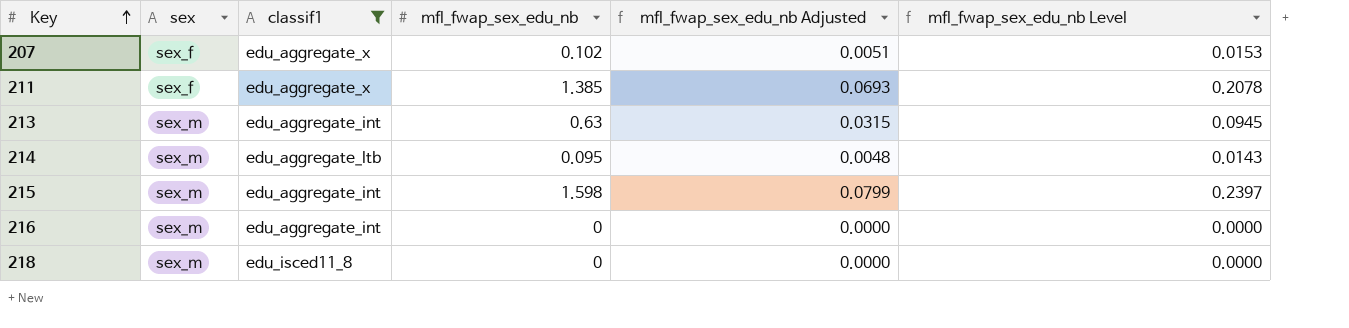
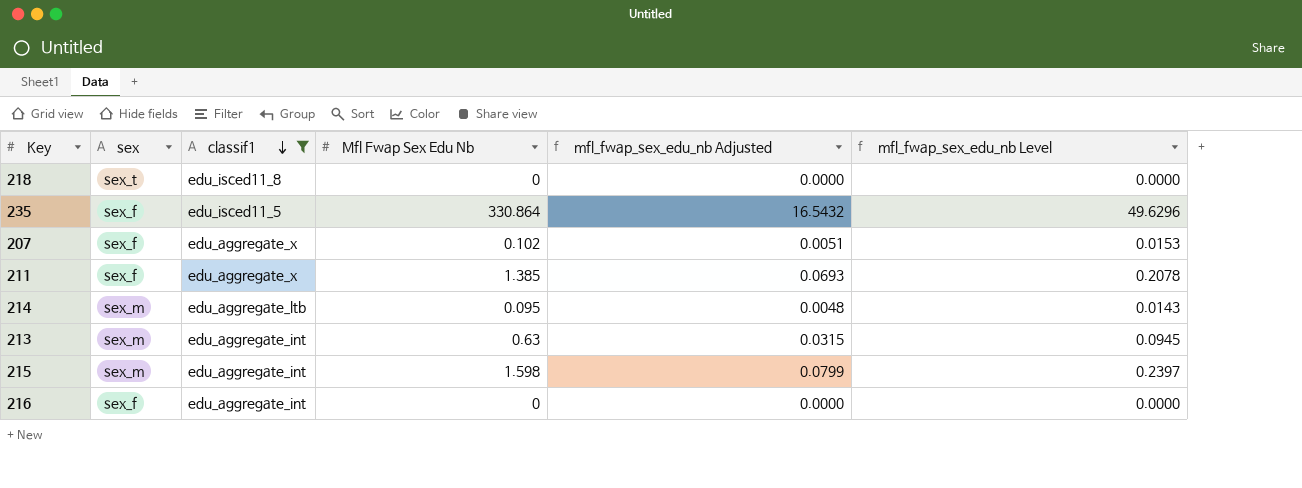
row order: Key ascending -> classif1 descending
column name: mfl_fwap_sex_edu_nb -> Mfl Fwap Sex Edu Nb
218 | sex: sex_m -> sex_t
row 235: none -> sex_f | edu_isced11_5 | 330.864 | 16.5432 | 49.6296
216 | sex: sex_m -> sex_f

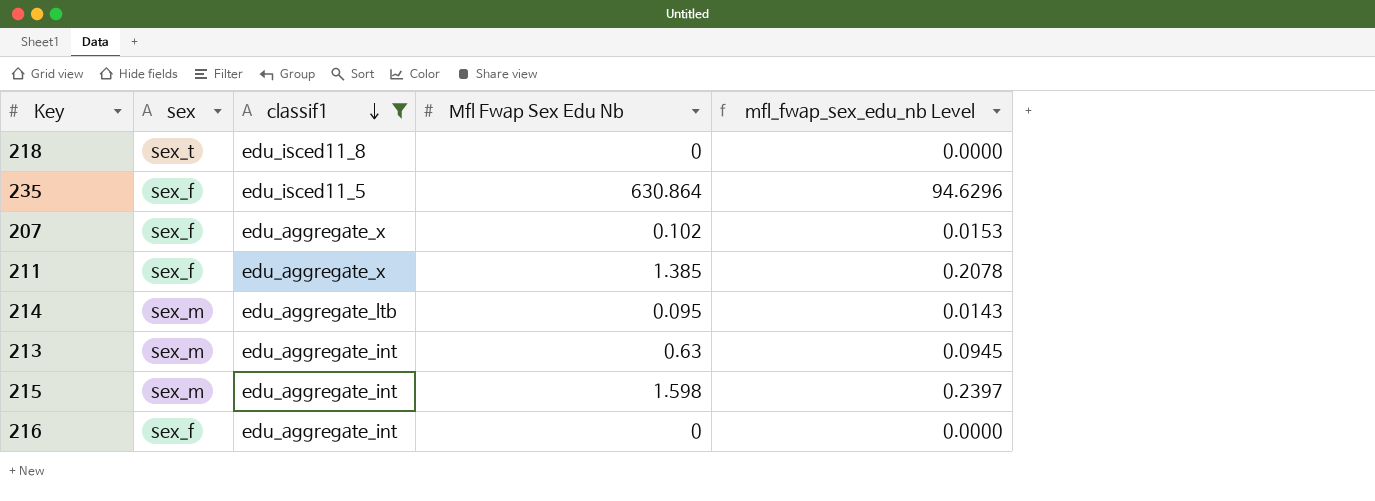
column mfl_fwap_sex_edu_nb Adjusted | formula: [Mfl Fwap Sex Edu Nb] * 0.05 -> none
235 | Mfl Fwap Sex Edu Nb: 330.864 -> 630.864
235 | mfl_fwap_sex_edu_nb Level: 49.6296 -> 94.6296

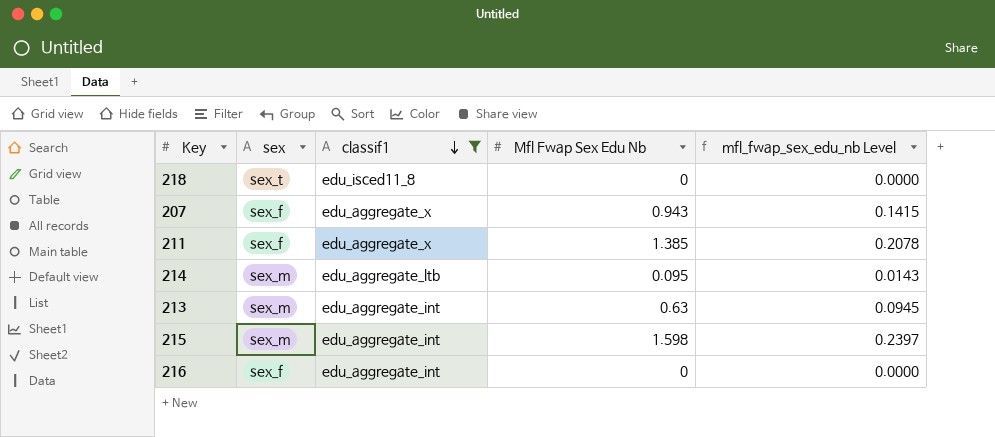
row 235: sex_f | edu_isced11_5 | 630.864 | 94.6296 -> none
207 | Mfl Fwap Sex Edu Nb: 0.102 -> 0.943
207 | mfl_fwap_sex_edu_nb Level: 0.0153 -> 0.1415

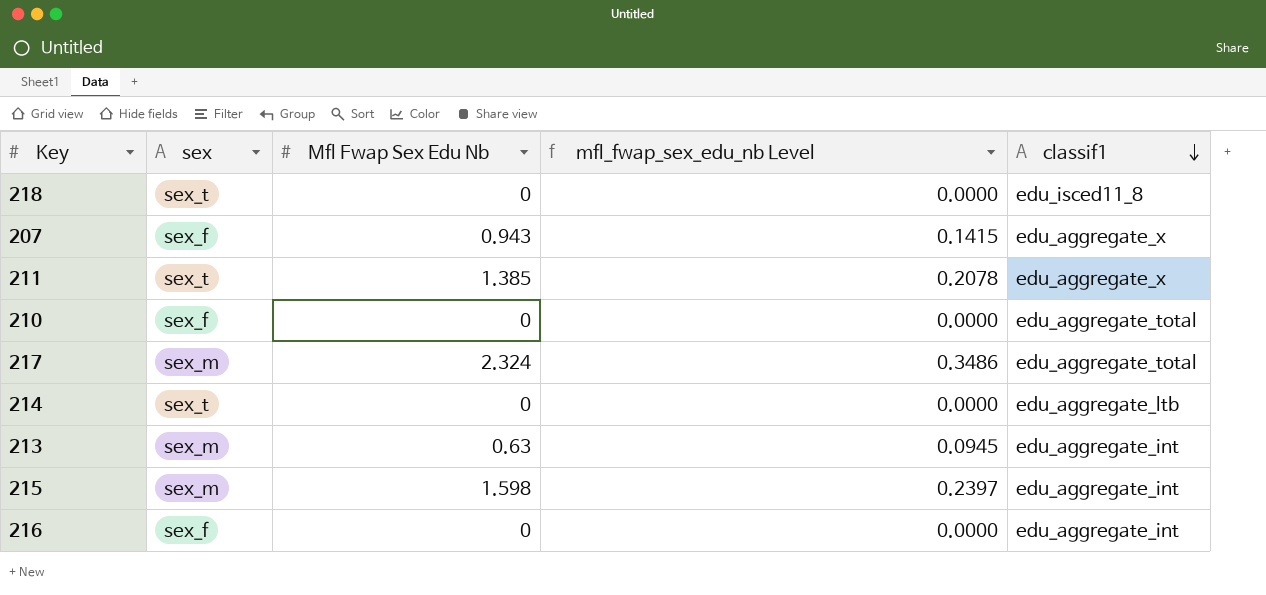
filter: classif1 != edu_aggregate_total -> none
column classif1 | position: 3 -> 5
211 | sex: sex_f -> sex_t
214 | sex: sex_m -> sex_t
214 | Mfl Fwap Sex Edu Nb: 0.095 -> 0
214 | mfl_fwap_sex_edu_nb Level: 0.0143 -> 0.0000

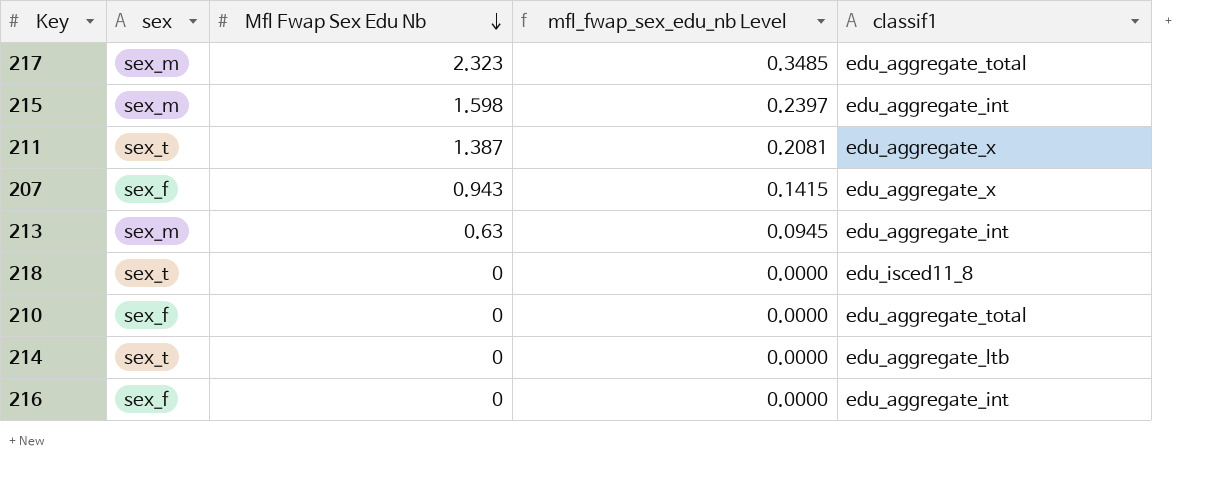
row order: classif1 descending -> Mfl Fwap Sex Edu Nb descending
217 | Mfl Fwap Sex Edu Nb: 2.324 -> 2.323
217 | mfl_fwap_sex_edu_nb Level: 0.3486 -> 0.3485
211 | Mfl Fwap Sex Edu Nb: 1.385 -> 1.387
211 | mfl_fwap_sex_edu_nb Level: 0.2078 -> 0.2081

